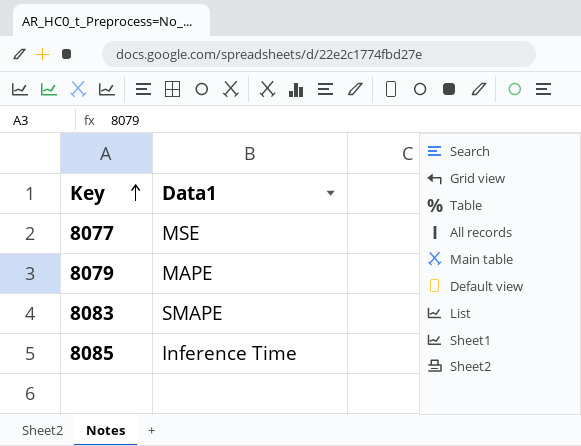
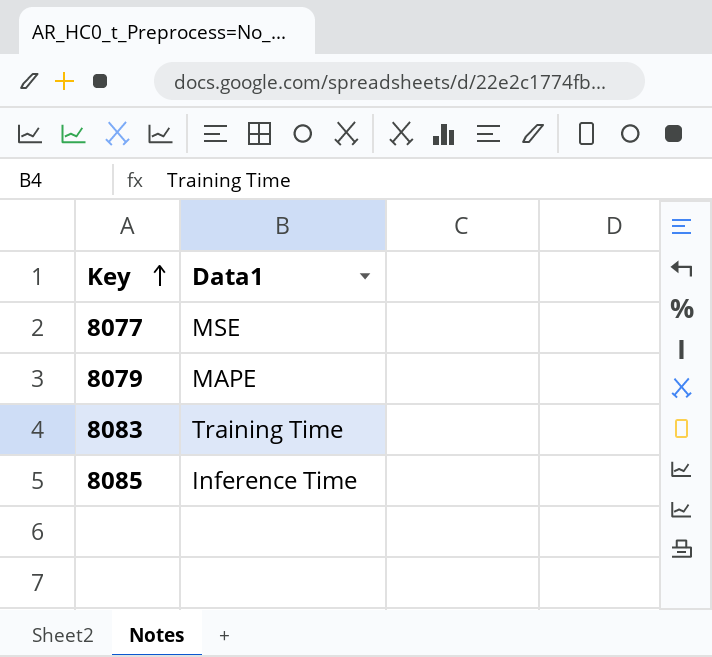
8083 | Data1: SMAPE -> Training Time

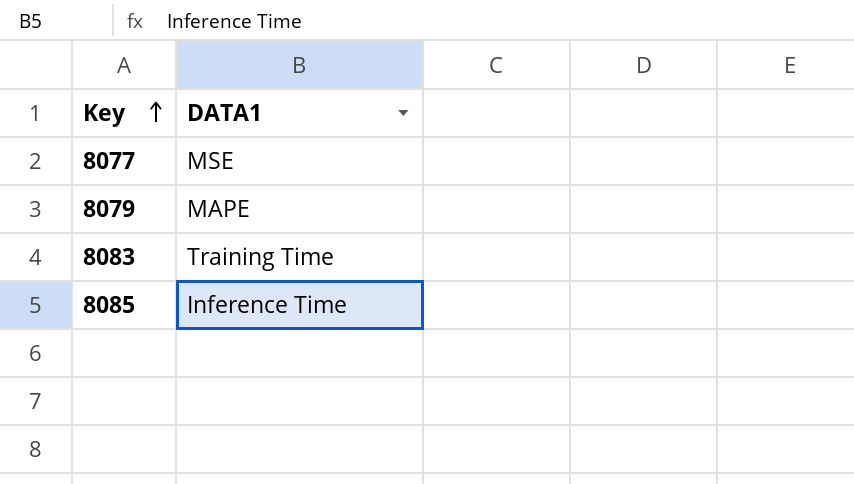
column name: Data1 -> DATA1

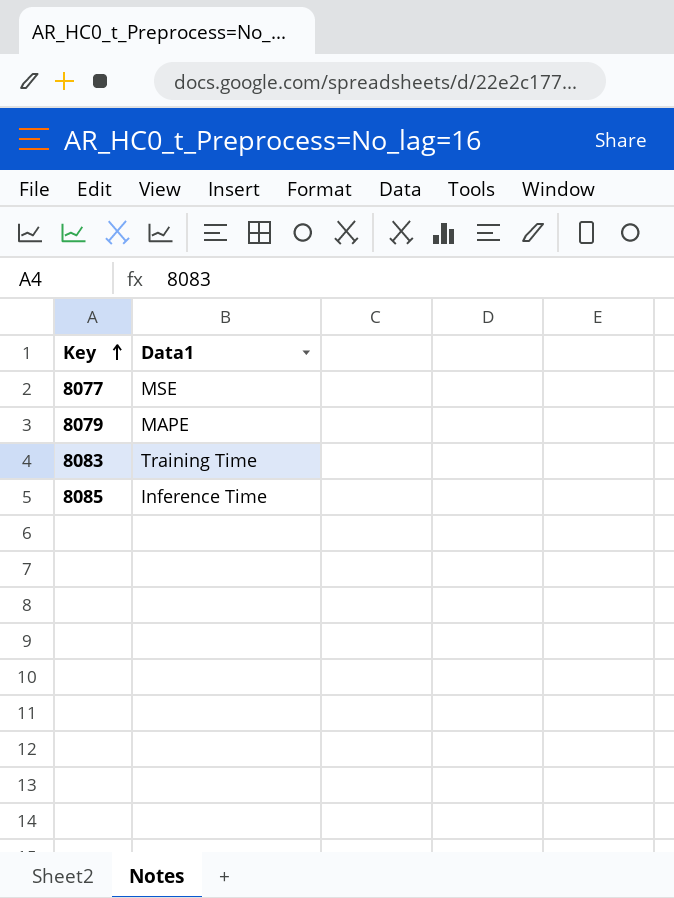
column name: DATA1 -> Data1

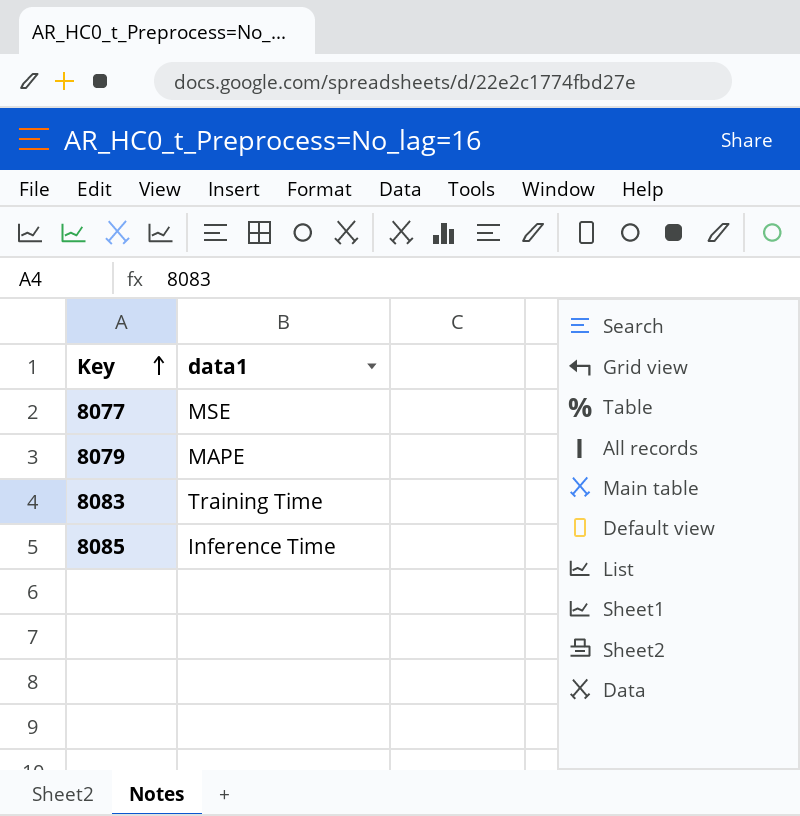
column name: Data1 -> data1

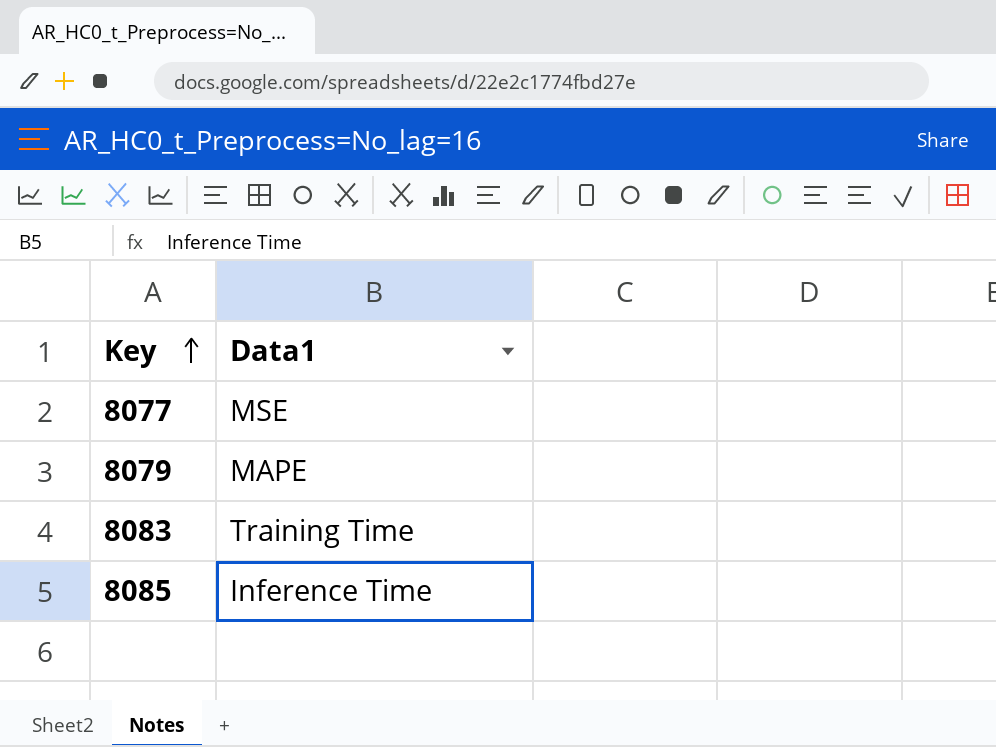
column name: data1 -> Data1

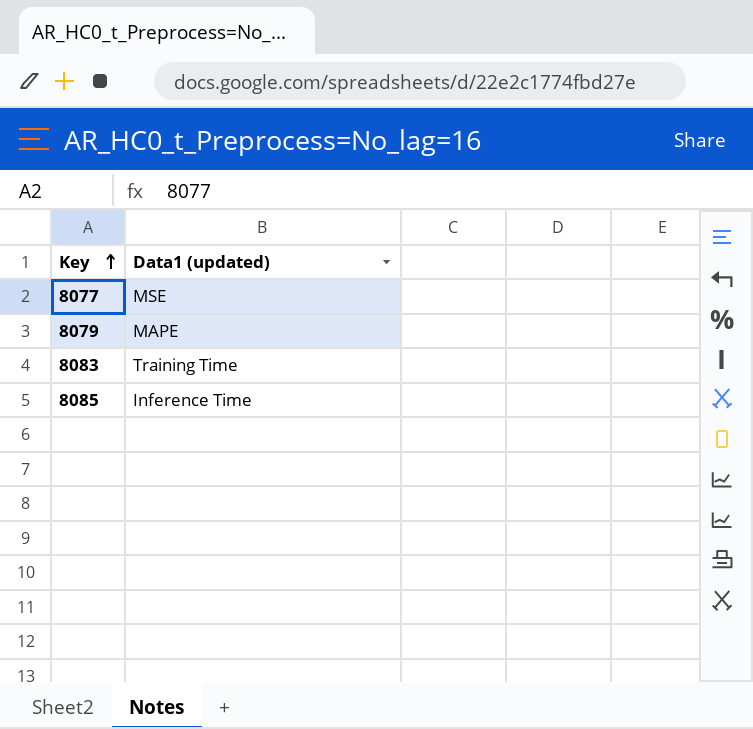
column name: Data1 -> Data1 (updated)

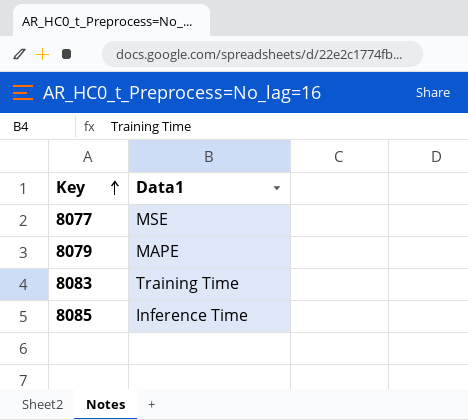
column name: Data1 (updated) -> Data1

